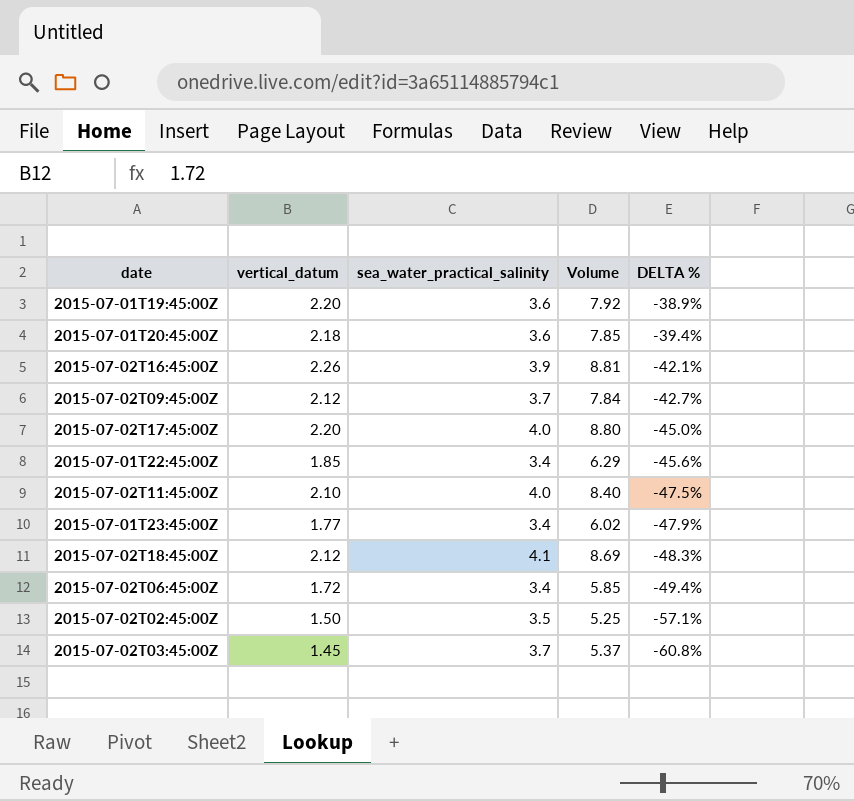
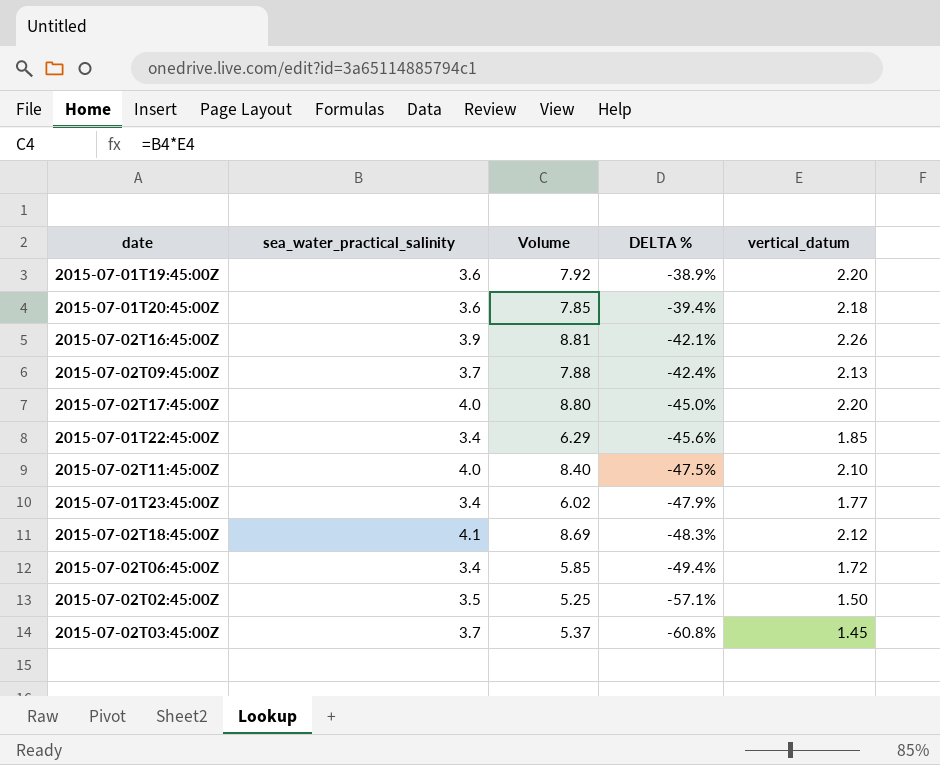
column vertical_datum | position: 2 -> 5
2015-07-02T09:45:00Z | Volume: 7.84 -> 7.88
2015-07-02T09:45:00Z | DELTA %: -42.7% -> -42.4%
2015-07-02T09:45:00Z | vertical_datum: 2.12 -> 2.13

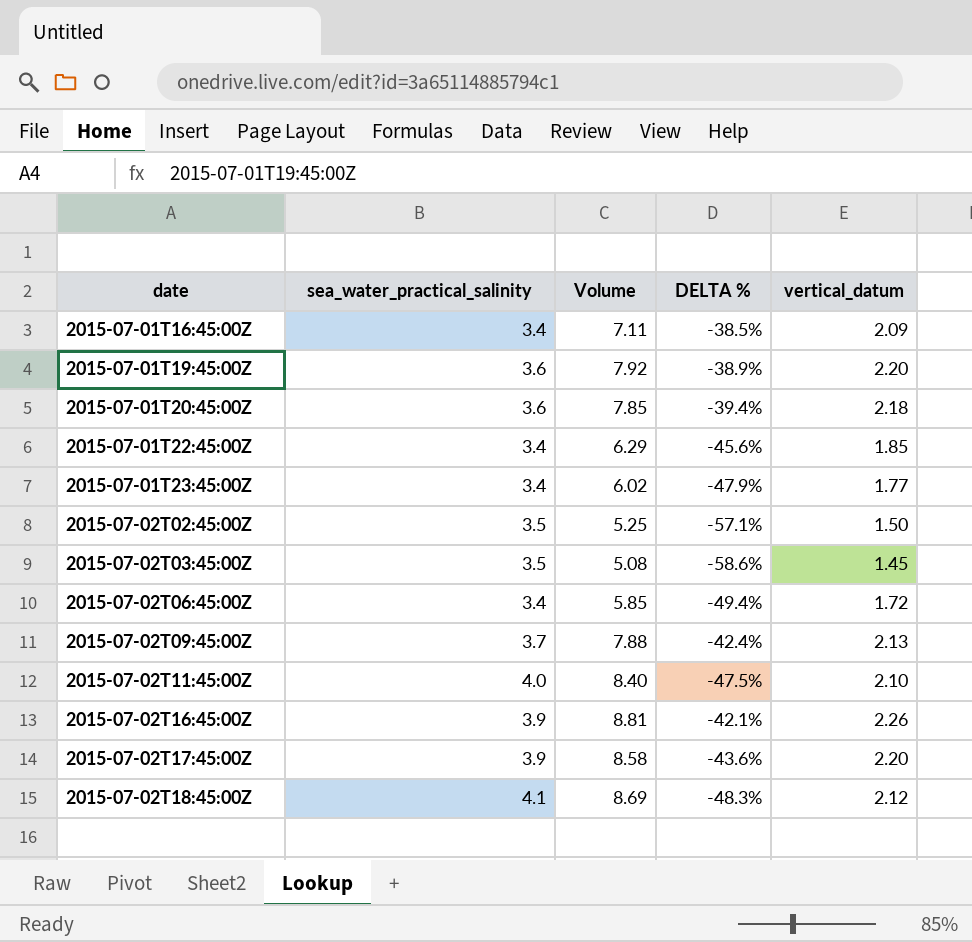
row order: DELTA % descending -> date ascending
row 2015-07-01T16:45:00Z: none -> 3.4 | 7.11 | -38.5% | 2.09
2015-07-02T03:45:00Z | sea_water_practical_salinity: 3.7 -> 3.5
2015-07-02T03:45:00Z | Volume: 5.37 -> 5.08
2015-07-02T03:45:00Z | DELTA %: -60.8% -> -58.6%
2015-07-02T17:45:00Z | sea_water_practical_salinity: 4.0 -> 3.9
2015-07-02T17:45:00Z | Volume: 8.80 -> 8.58
2015-07-02T17:45:00Z | DELTA %: -45.0% -> -43.6%

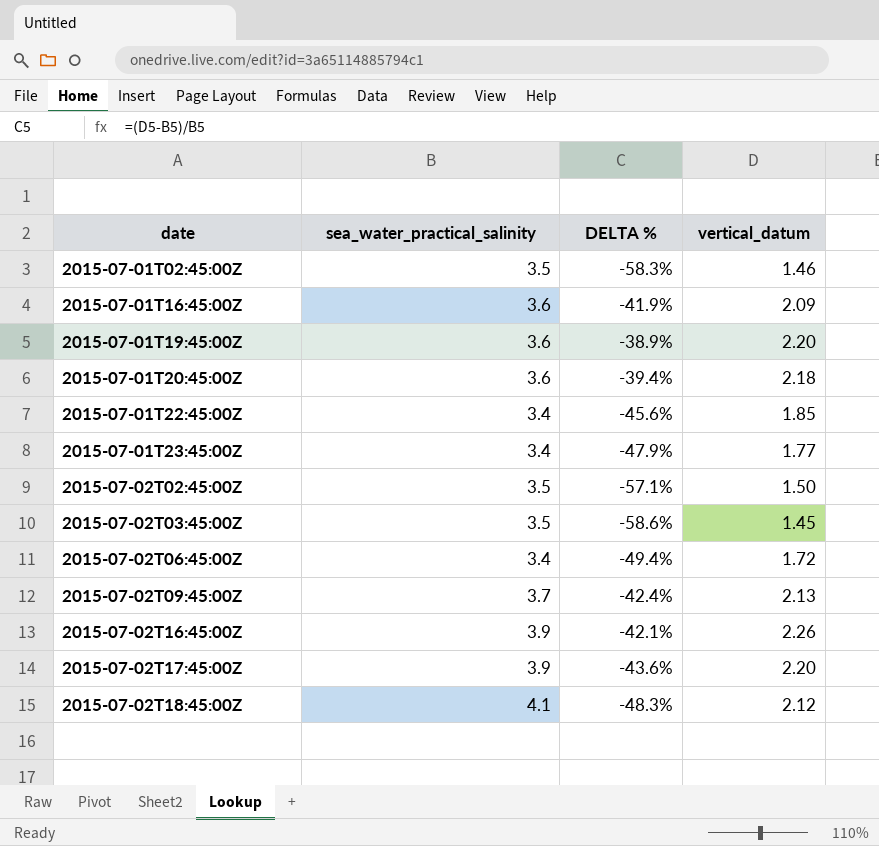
column Volume | formula: [sea_water_practical_salinity] * [vertical_datum] -> none
row 2015-07-02T11:45:00Z: 4.0 | 8.40 | -47.5% | 2.10 -> none
row 2015-07-01T02:45:00Z: none -> 3.5 | -58.3% | 1.46
2015-07-01T16:45:00Z | sea_water_practical_salinity: 3.4 -> 3.6
2015-07-01T16:45:00Z | DELTA %: -38.5% -> -41.9%

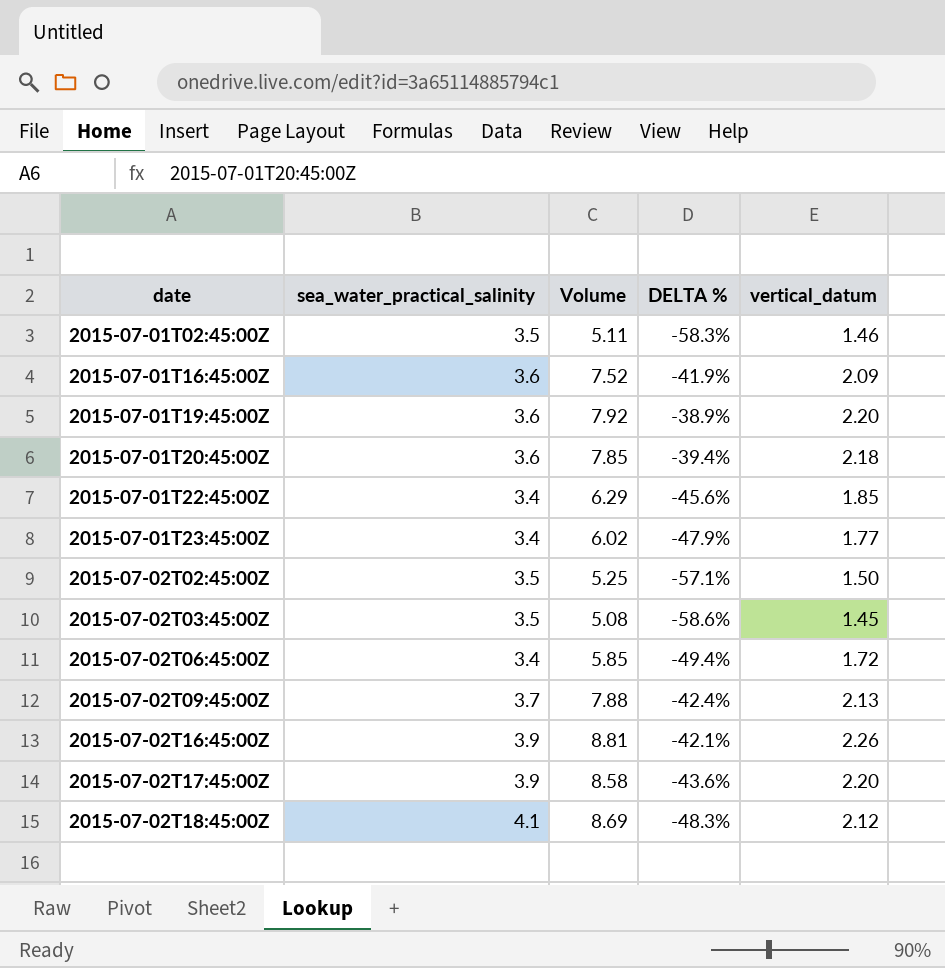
column Volume | formula: none -> [sea_water_practical_salinity] * [vertical_datum]

